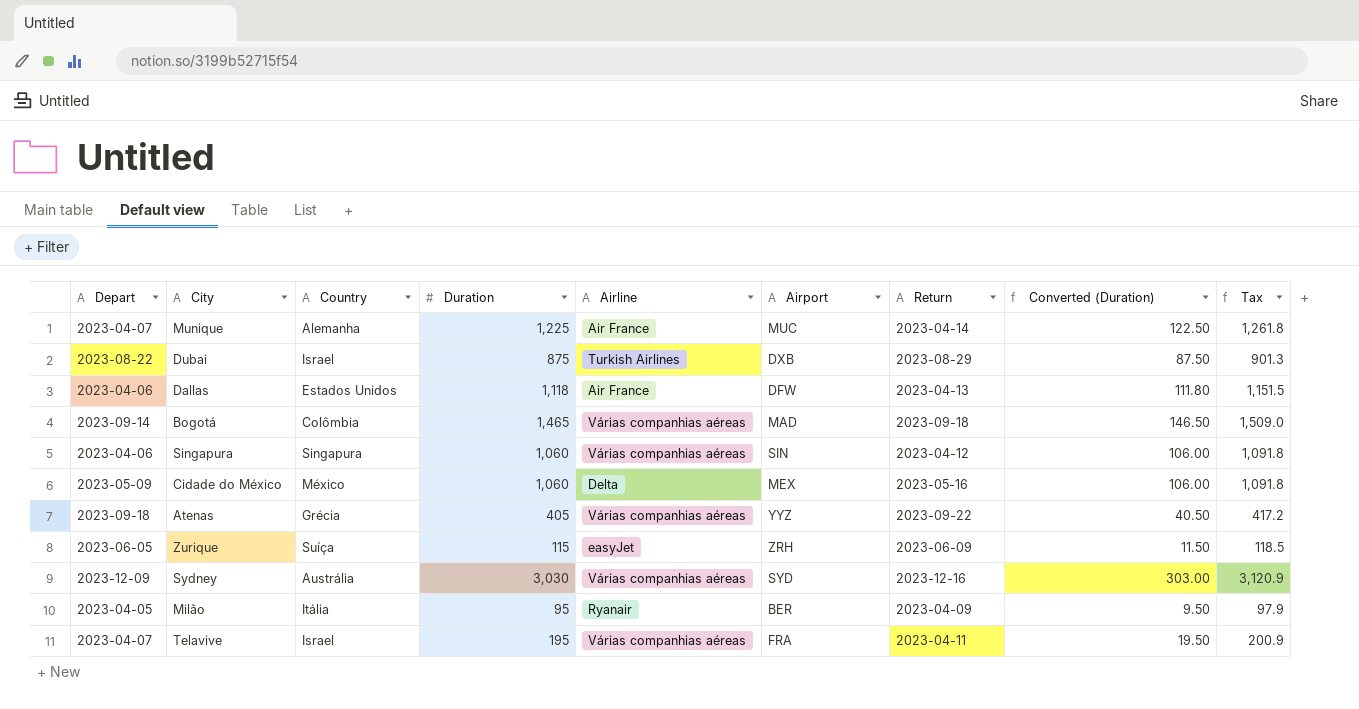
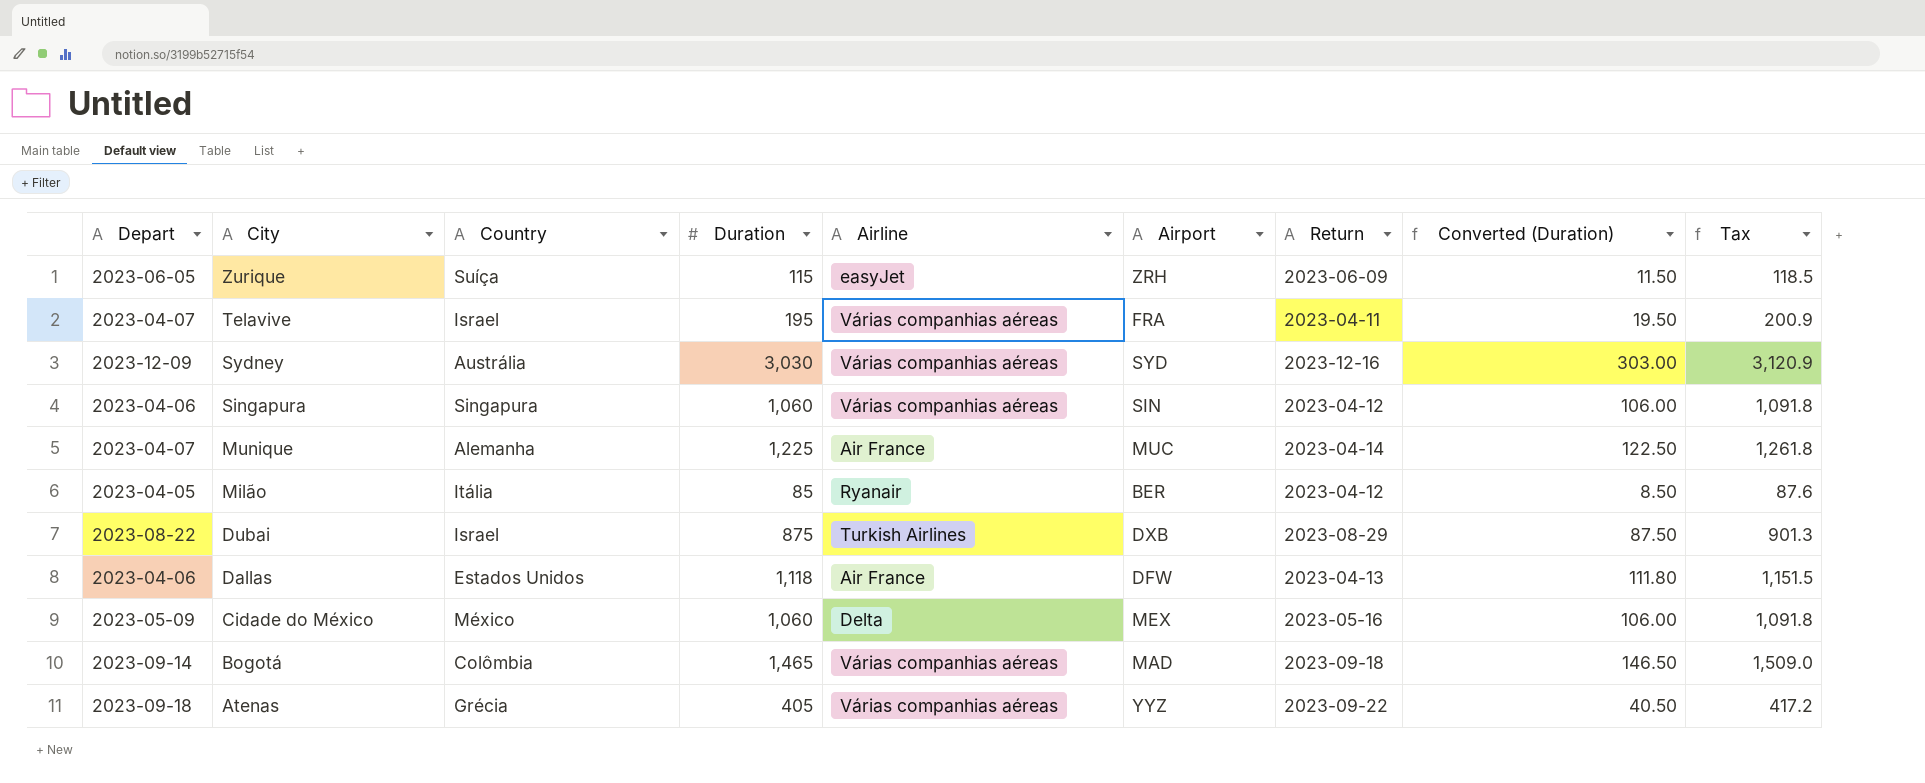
row order: none -> City descending
Milão | Duration: 95 -> 85
Milão | Return: 2023-04-09 -> 2023-04-12
Milão | Converted (Duration): 9.50 -> 8.50
Milão | Tax: 97.9 -> 87.6

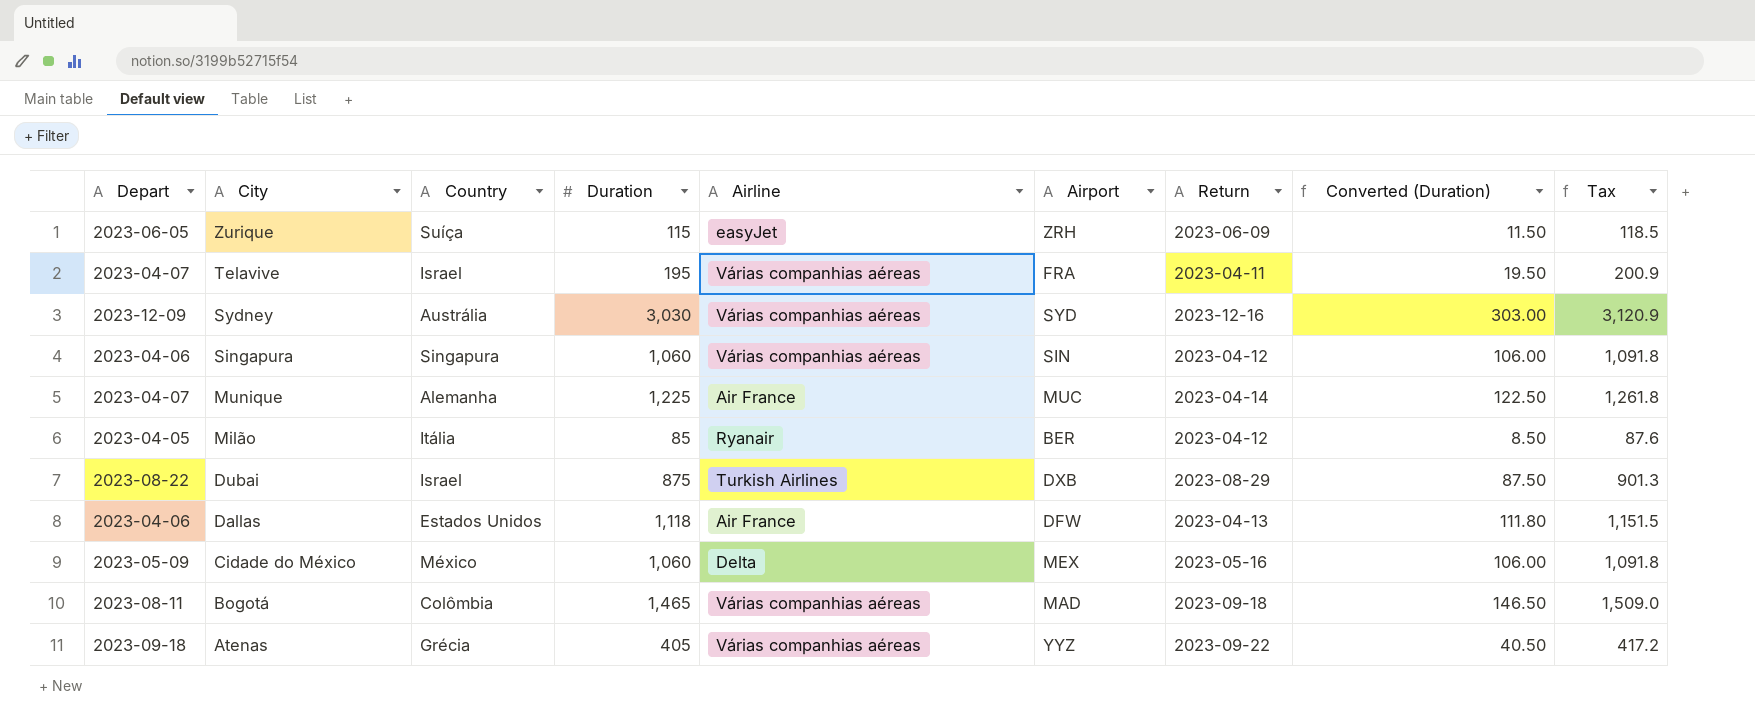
Bogotá | Depart: 2023-09-14 -> 2023-08-11

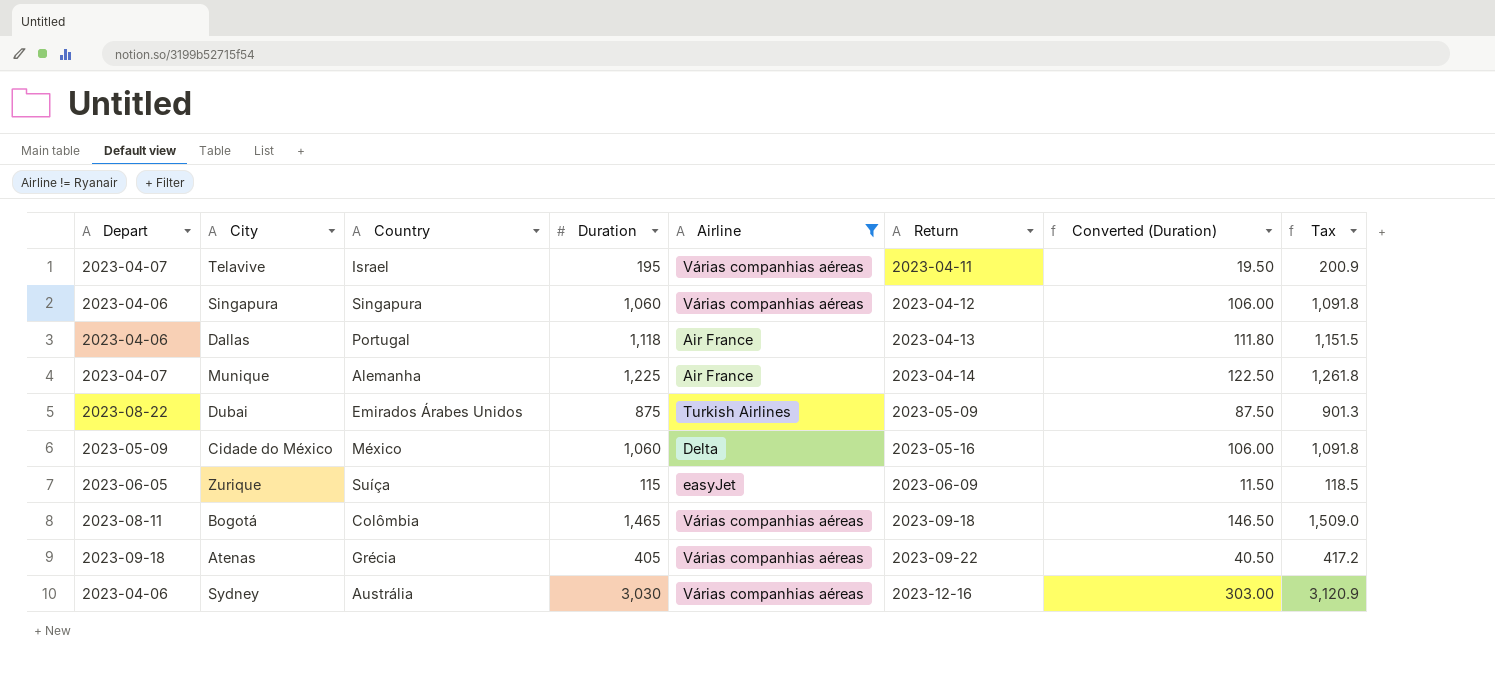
filter: none -> Airline != Ryanair
row order: City descending -> Return ascending
column Airport | position: 6 -> none
Dallas | Country: Estados Unidos -> Portugal
Dubai | Country: Israel -> Emirados Árabes Unidos
Dubai | Return: 2023-08-29 -> 2023-05-09
Sydney | Depart: 2023-12-09 -> 2023-04-06

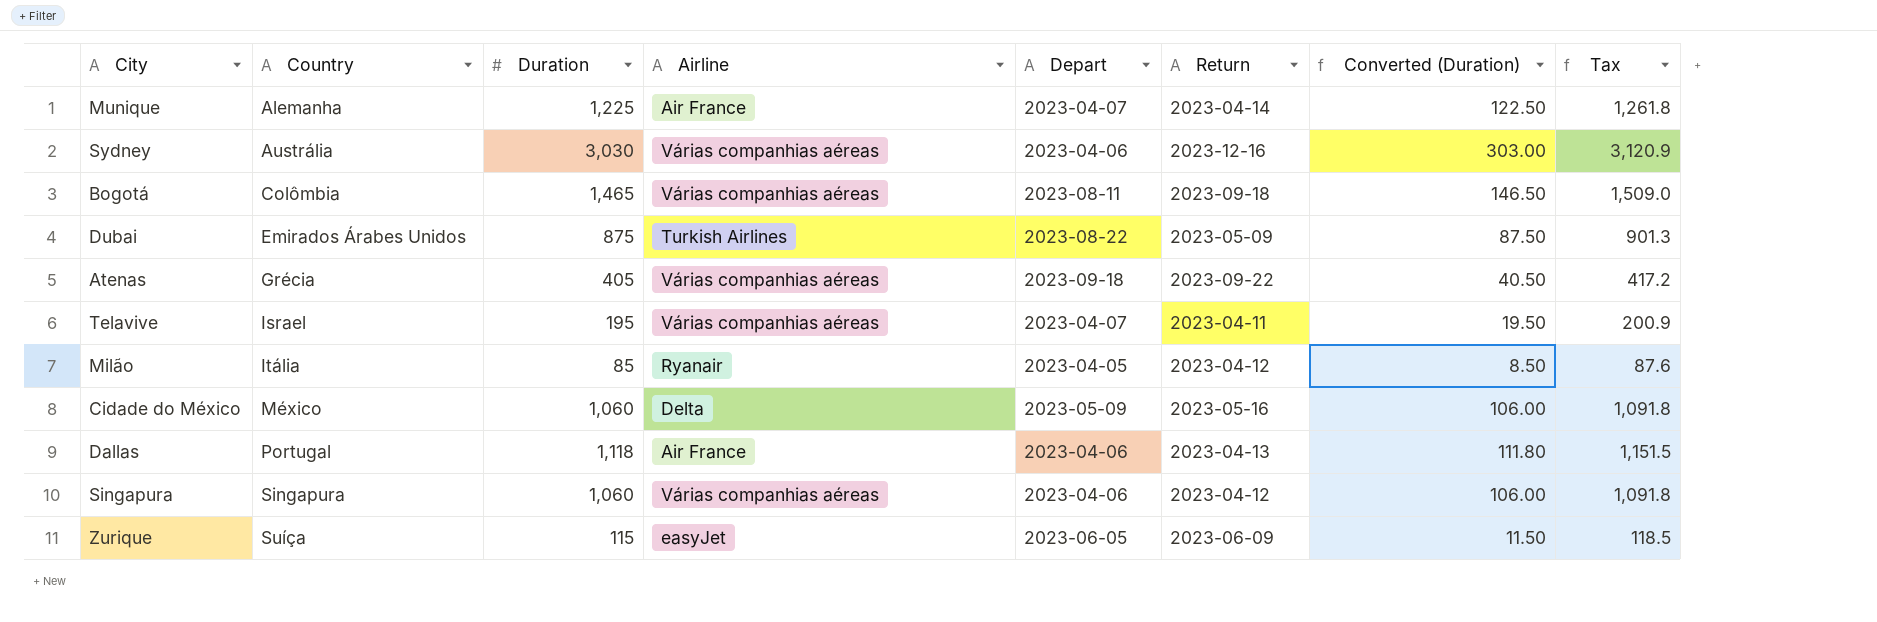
filter: Airline != Ryanair -> none
row order: Return ascending -> Country ascending
column Depart | position: 1 -> 5

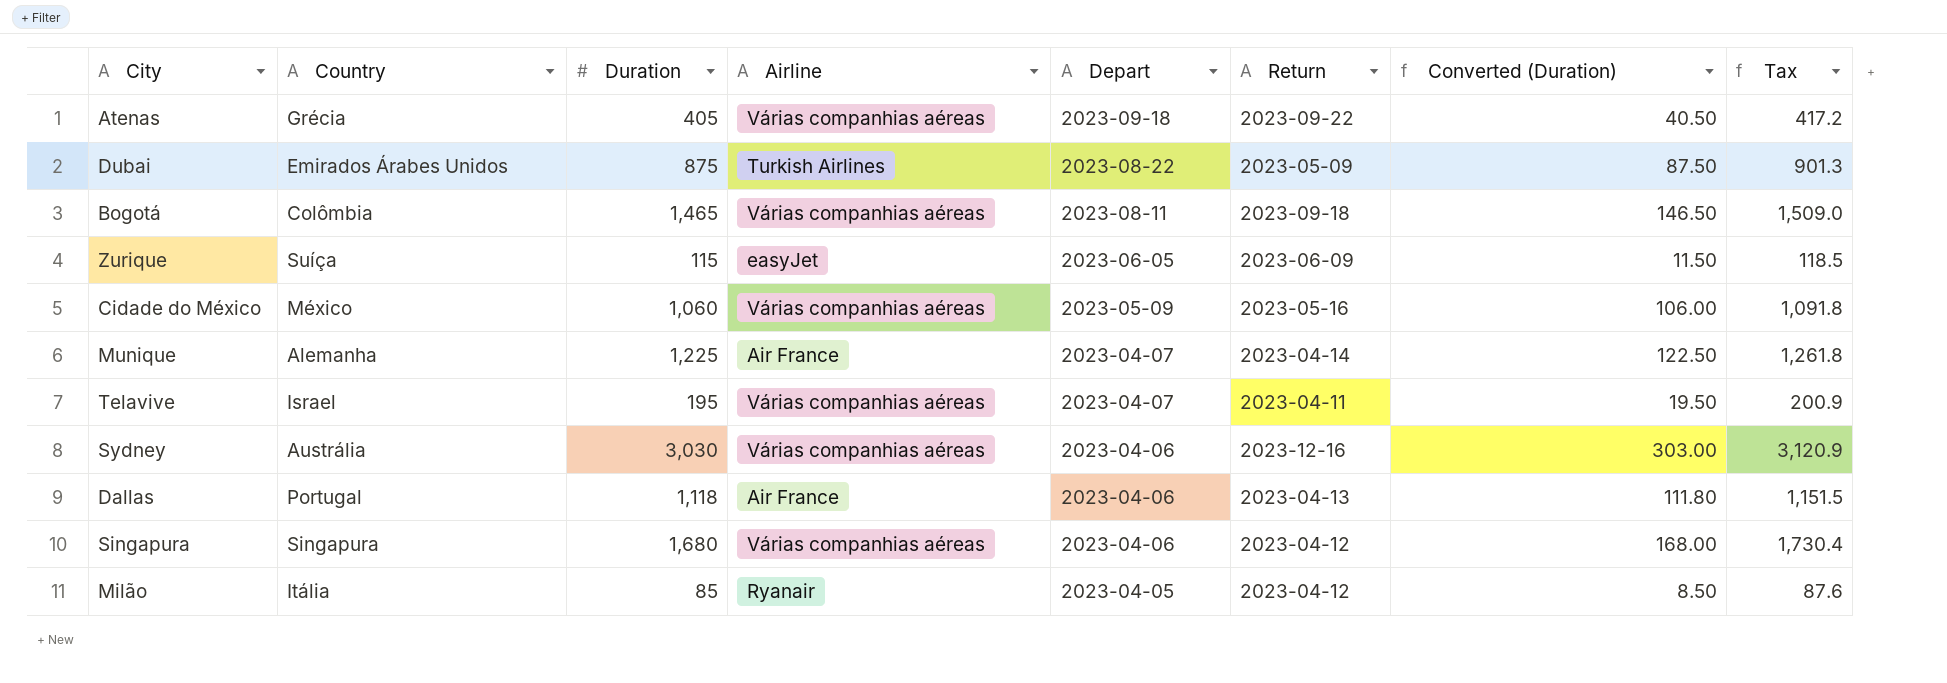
row order: Country ascending -> Depart descending
Cidade do México | Airline: Delta -> Várias companhias aéreas
Singapura | Duration: 1,060 -> 1,680
Singapura | Converted (Duration): 106.00 -> 168.00
Singapura | Tax: 1,091.8 -> 1,730.4

